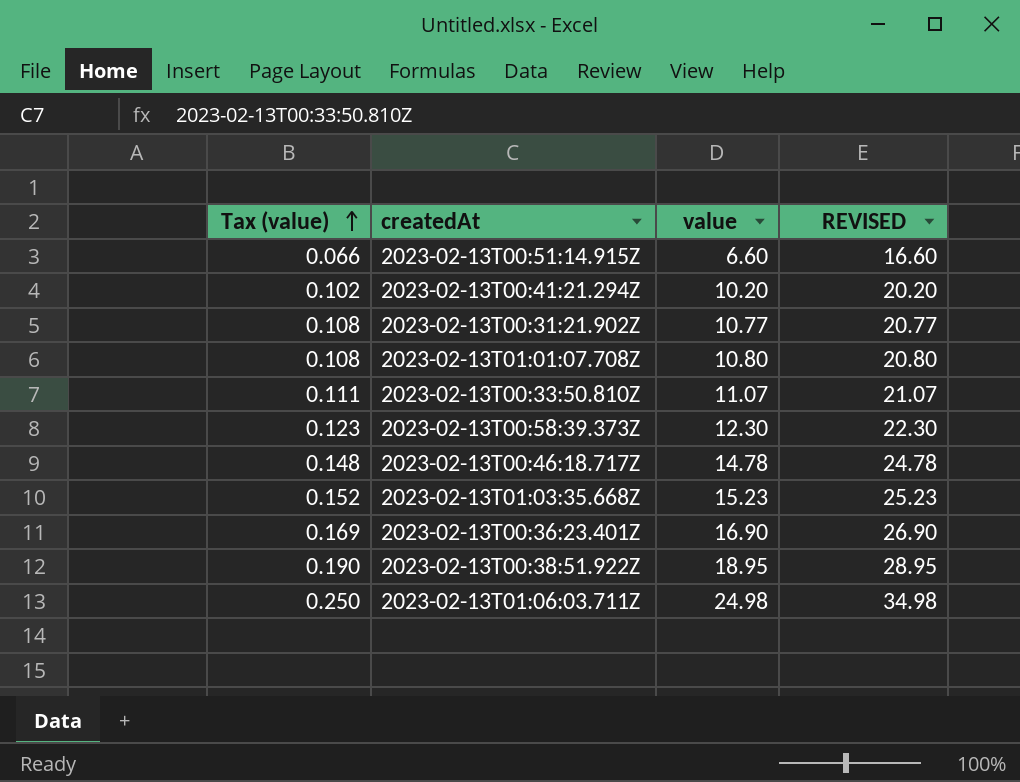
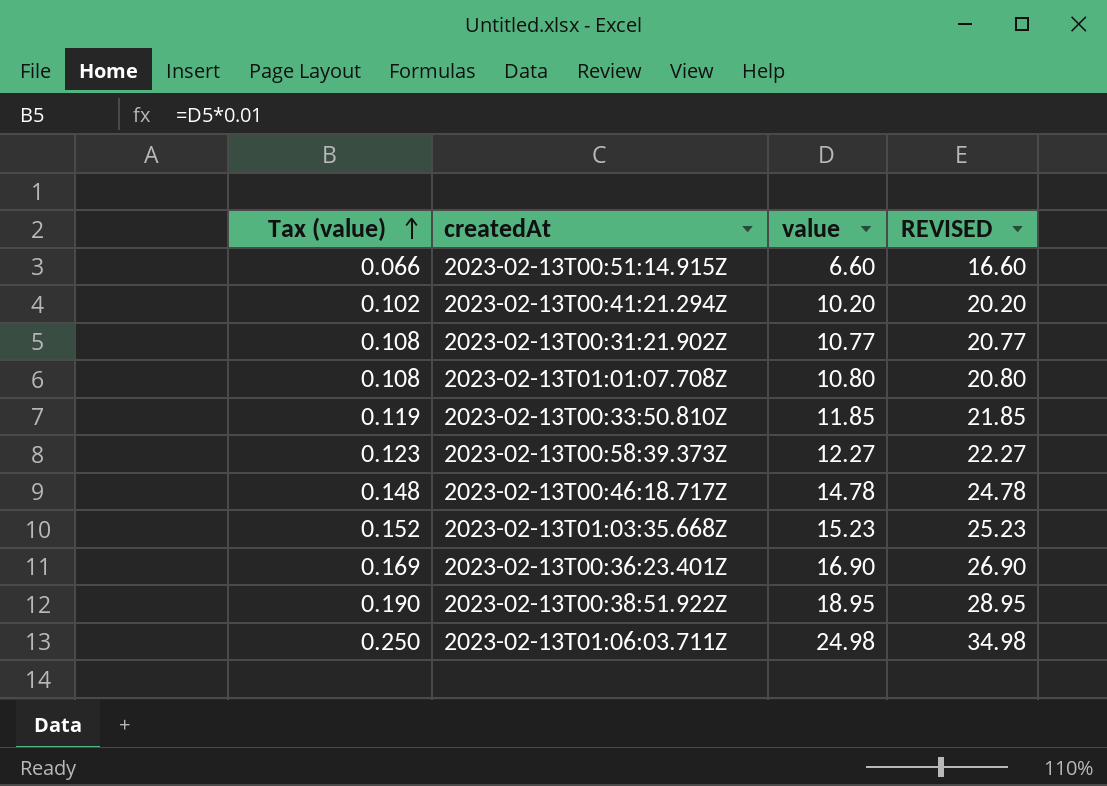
2023-02-13T00:33:50.810Z | Tax (value): 0.111 -> 0.119
2023-02-13T00:33:50.810Z | value: 11.07 -> 11.85
2023-02-13T00:33:50.810Z | REVISED: 21.07 -> 21.85
2023-02-13T00:58:39.373Z | value: 12.30 -> 12.27
2023-02-13T00:58:39.373Z | REVISED: 22.30 -> 22.27

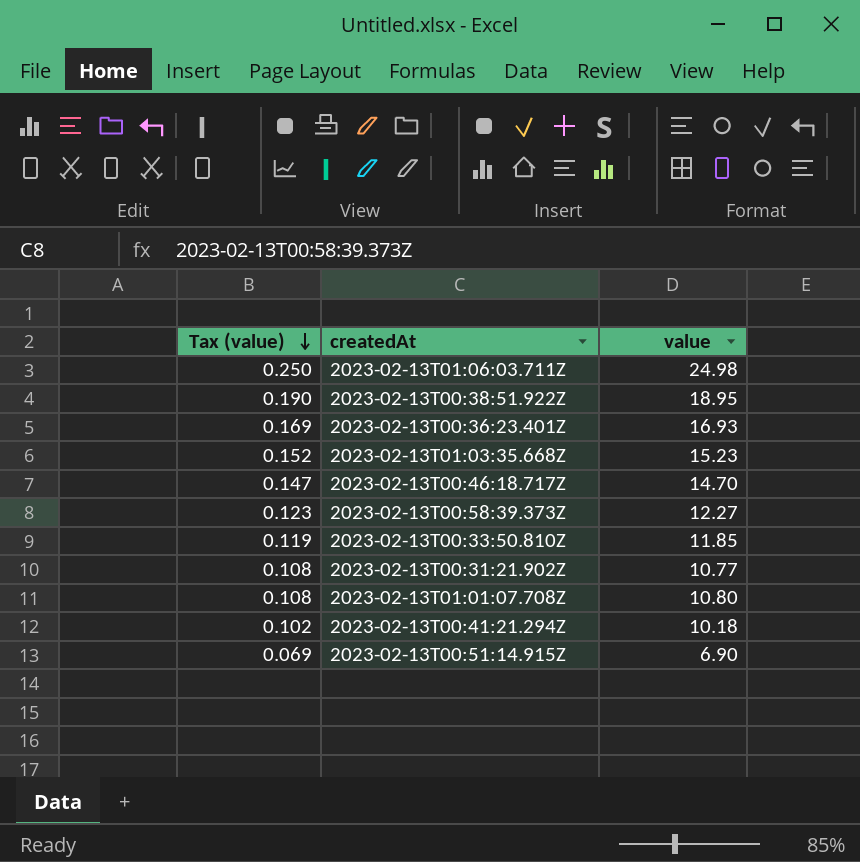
row order: Tax (value) ascending -> Tax (value) descending
column REVISED | formula: [value] + 10 -> none
2023-02-13T00:36:23.401Z | value: 16.90 -> 16.93
2023-02-13T00:46:18.717Z | Tax (value): 0.148 -> 0.147
2023-02-13T00:46:18.717Z | value: 14.78 -> 14.70
2023-02-13T00:41:21.294Z | value: 10.20 -> 10.18
2023-02-13T00:51:14.915Z | Tax (value): 0.066 -> 0.069
2023-02-13T00:51:14.915Z | value: 6.60 -> 6.90

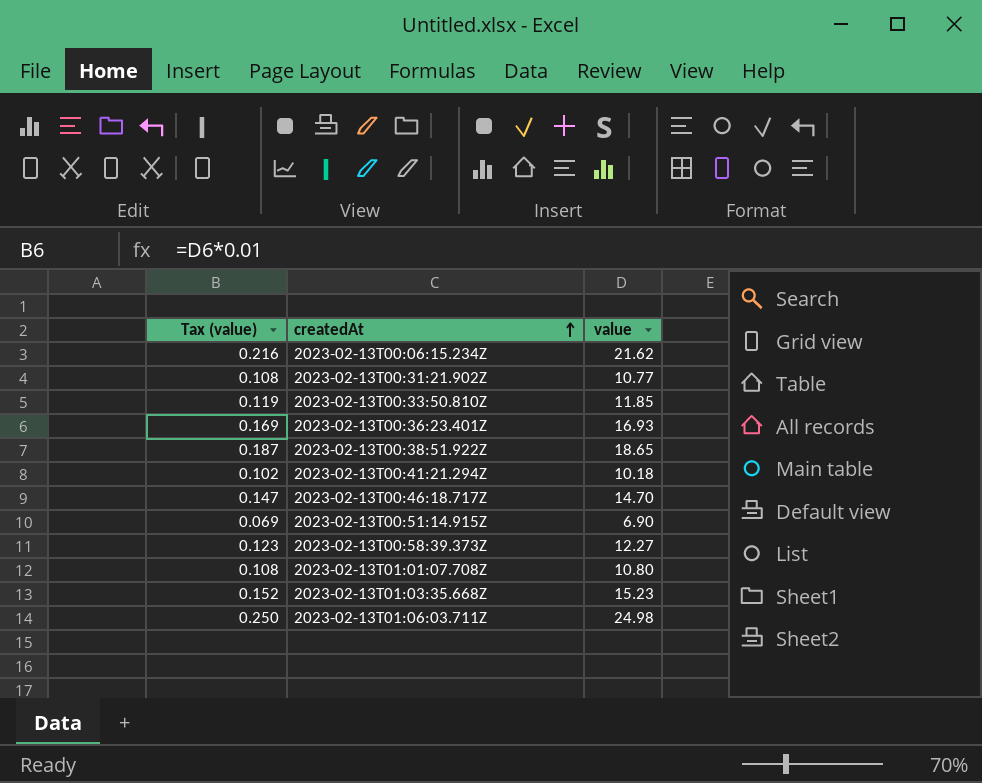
row order: Tax (value) descending -> createdAt ascending
row 2023-02-13T00:06:15.234Z: none -> 0.216 | 21.62
2023-02-13T00:38:51.922Z | Tax (value): 0.190 -> 0.187
2023-02-13T00:38:51.922Z | value: 18.95 -> 18.65

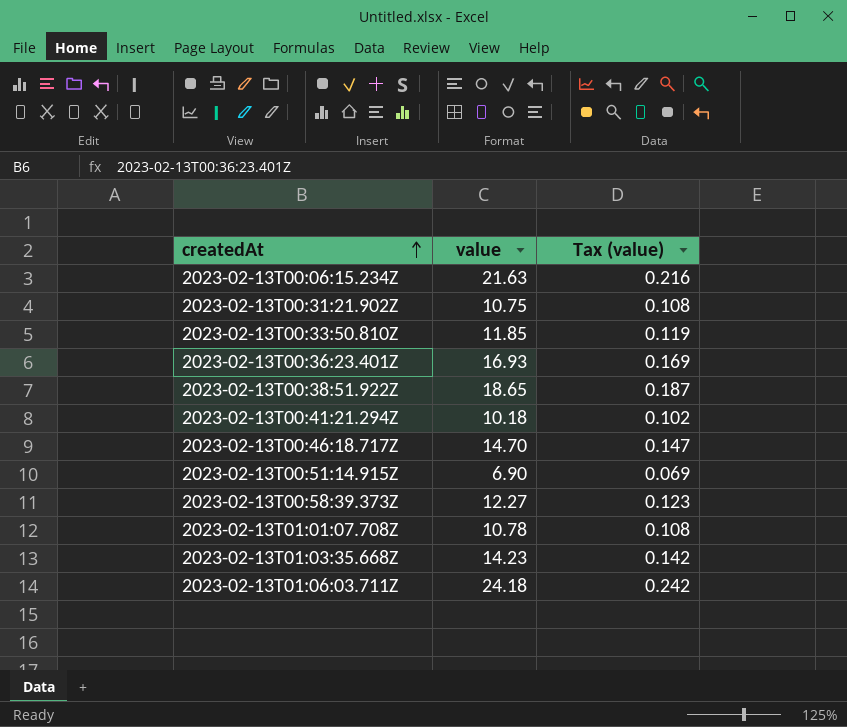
column Tax (value) | position: 1 -> 3
2023-02-13T00:06:15.234Z | value: 21.62 -> 21.63
2023-02-13T00:31:21.902Z | value: 10.77 -> 10.75
2023-02-13T01:01:07.708Z | value: 10.80 -> 10.78
2023-02-13T01:03:35.668Z | value: 15.23 -> 14.23
2023-02-13T01:03:35.668Z | Tax (value): 0.152 -> 0.142
2023-02-13T01:06:03.711Z | value: 24.98 -> 24.18
2023-02-13T01:06:03.711Z | Tax (value): 0.250 -> 0.242

